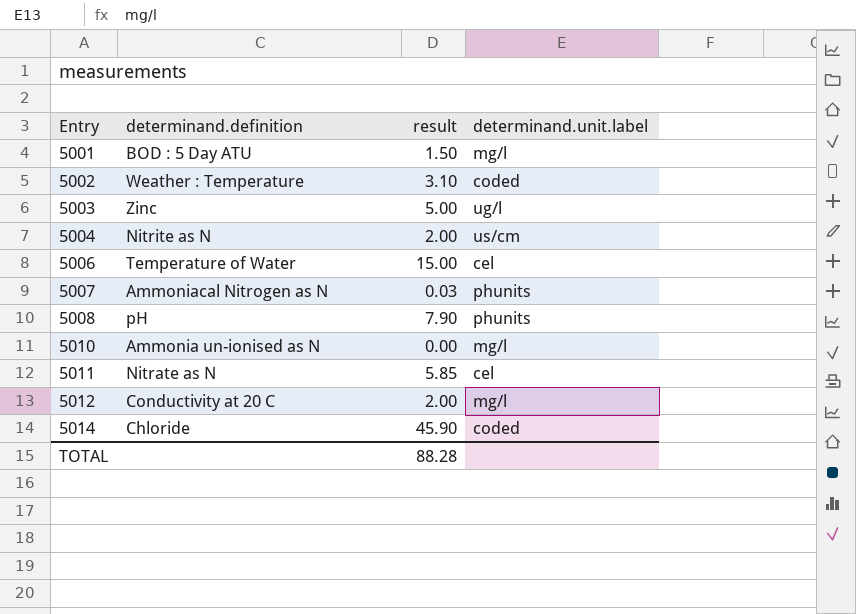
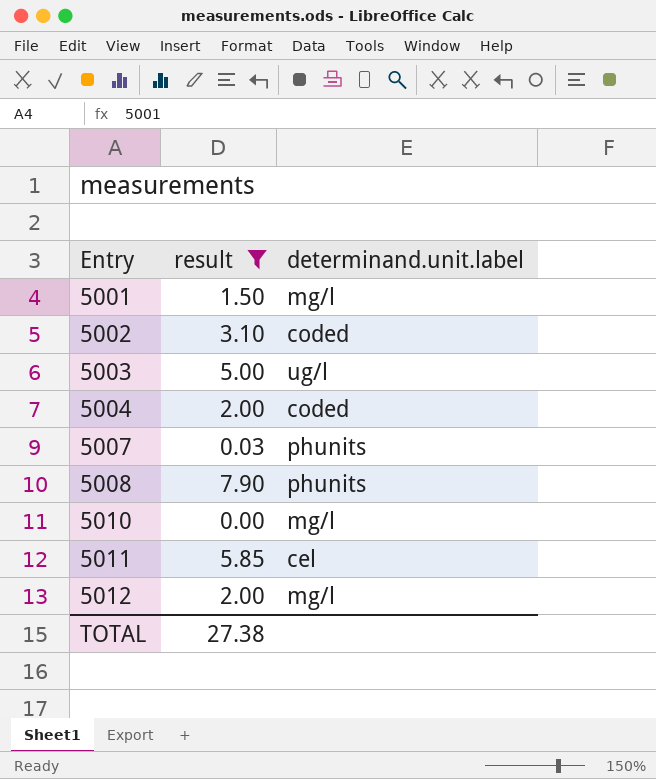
filter: none -> result <= 7.90
column determinand.definition | position: 2 -> none
5004 | determinand.unit.label: us/cm -> coded
TOTAL | result: 88.28 -> 27.38

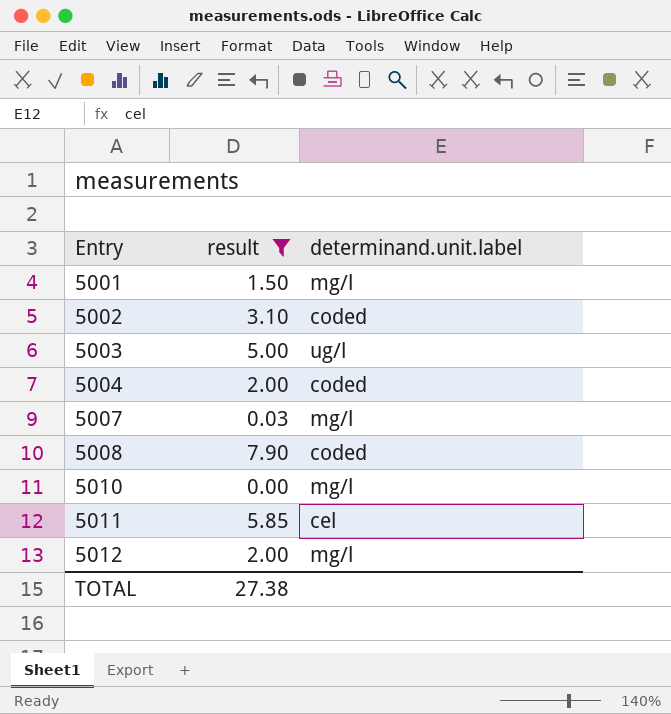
5007 | determinand.unit.label: phunits -> mg/l
5008 | determinand.unit.label: phunits -> coded

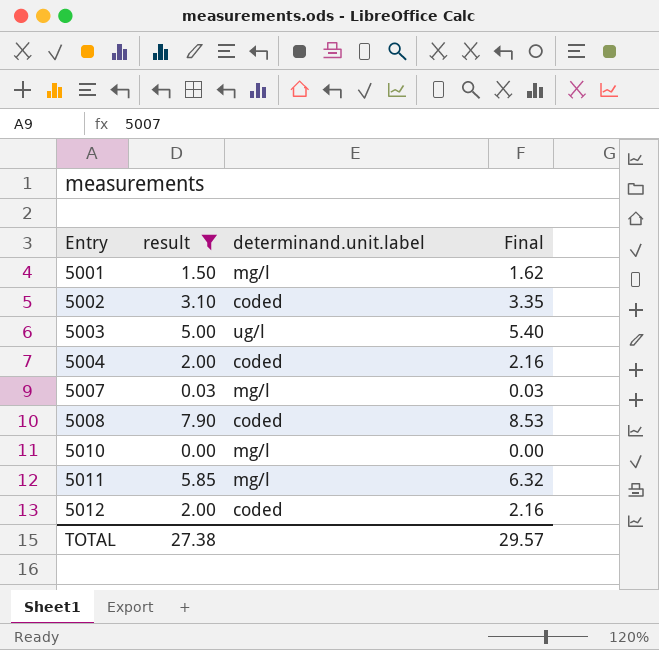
column Final | formula: none -> [result] * 1.08
5011 | determinand.unit.label: cel -> mg/l
5012 | determinand.unit.label: mg/l -> coded

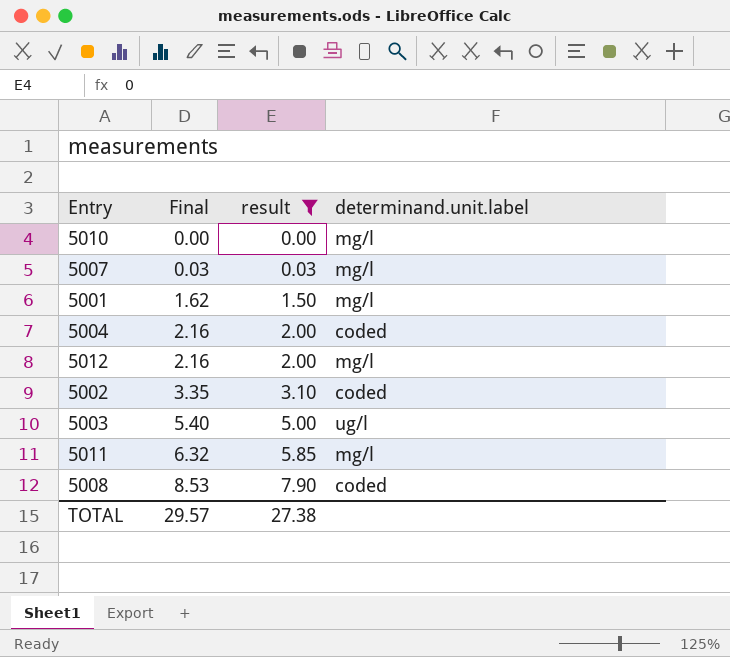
row order: Entry ascending -> Final ascending
column Final | position: 4 -> 2
5012 | determinand.unit.label: coded -> mg/l

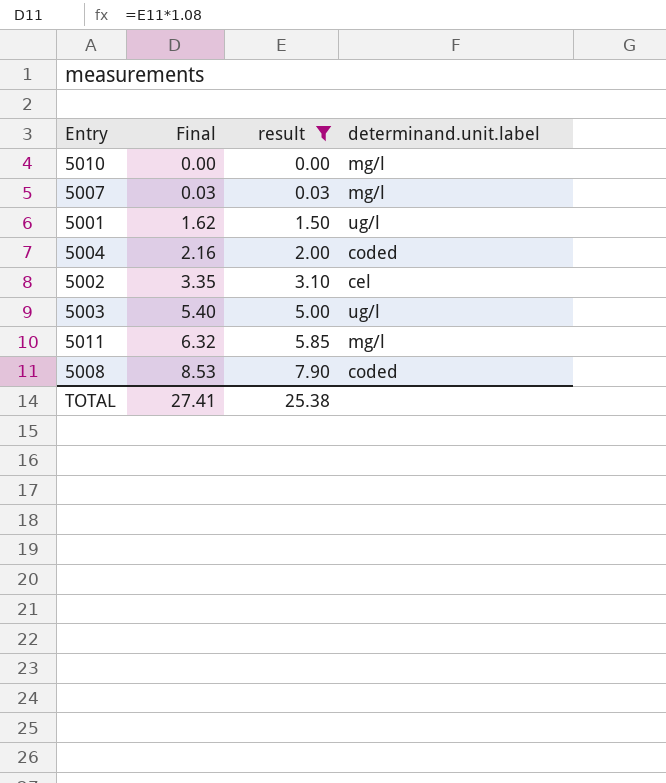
row 5012: 2.16 | 2.00 | mg/l -> none
5001 | determinand.unit.label: mg/l -> ug/l
5002 | determinand.unit.label: coded -> cel
TOTAL | Final: 29.57 -> 27.41
TOTAL | result: 27.38 -> 25.38

